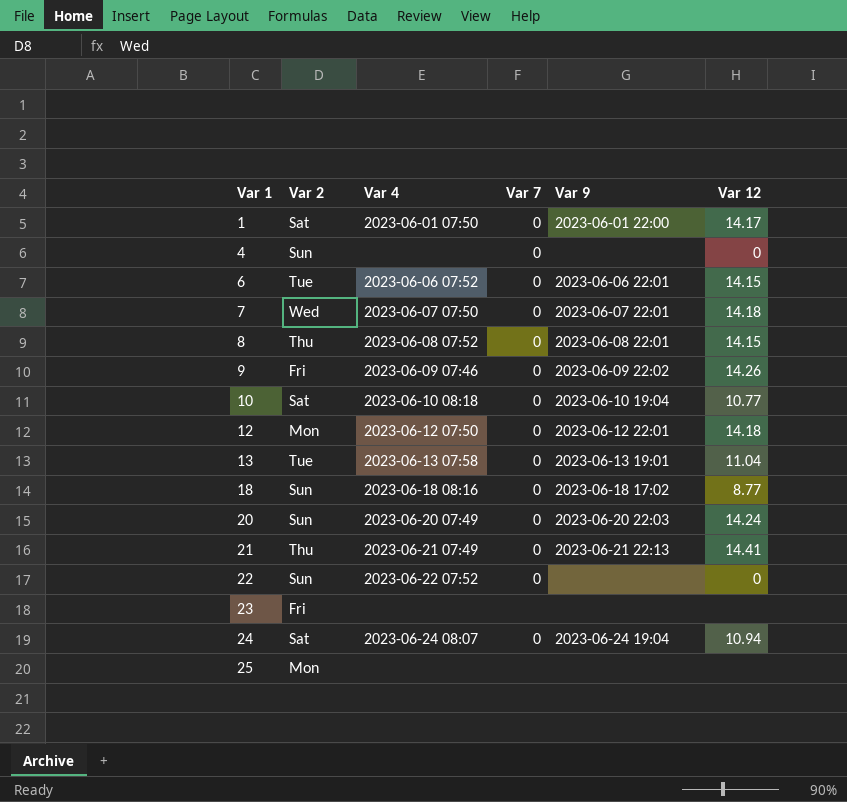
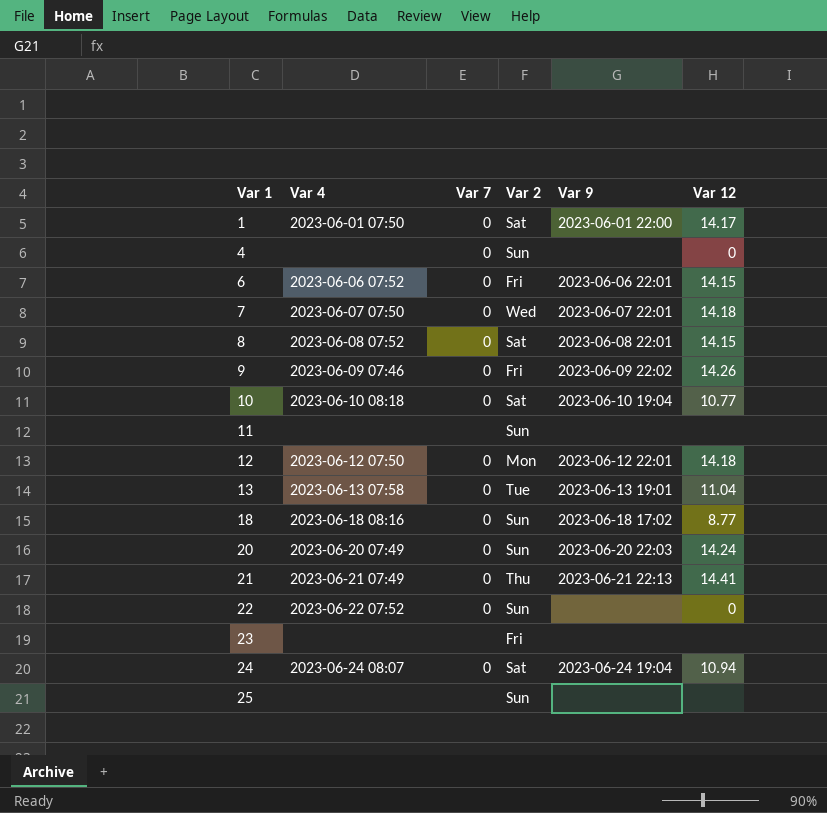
column Var 2 | position: 2 -> 4
6 | Var 2: Tue -> Fri
8 | Var 2: Thu -> Sat
row 11: none -> none | none | Sun | none | none
25 | Var 2: Mon -> Sun

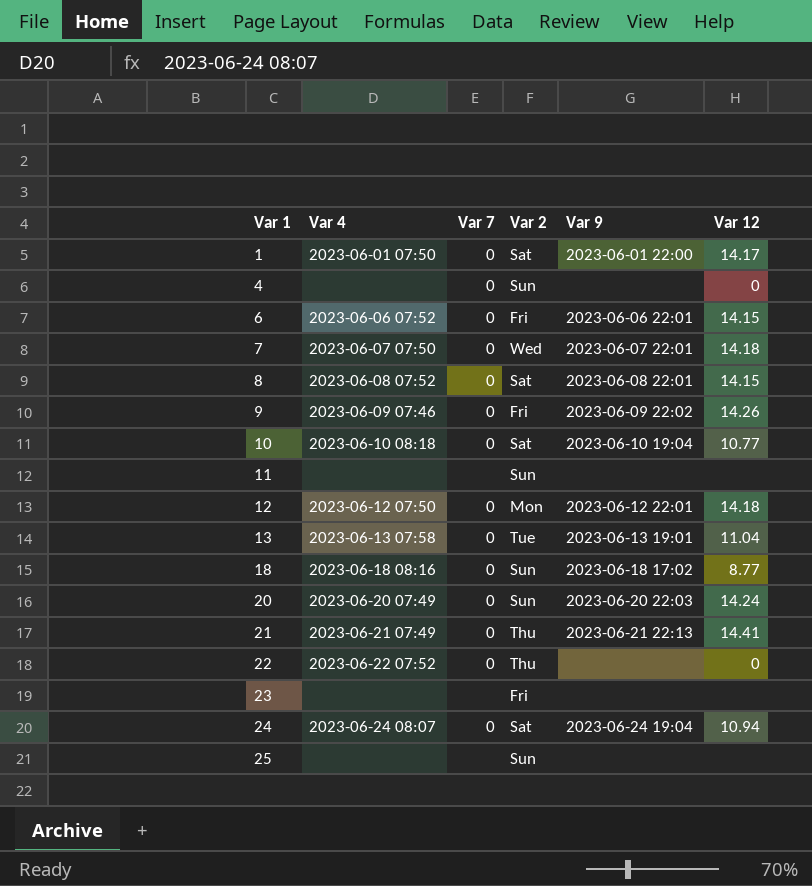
22 | Var 2: Sun -> Thu

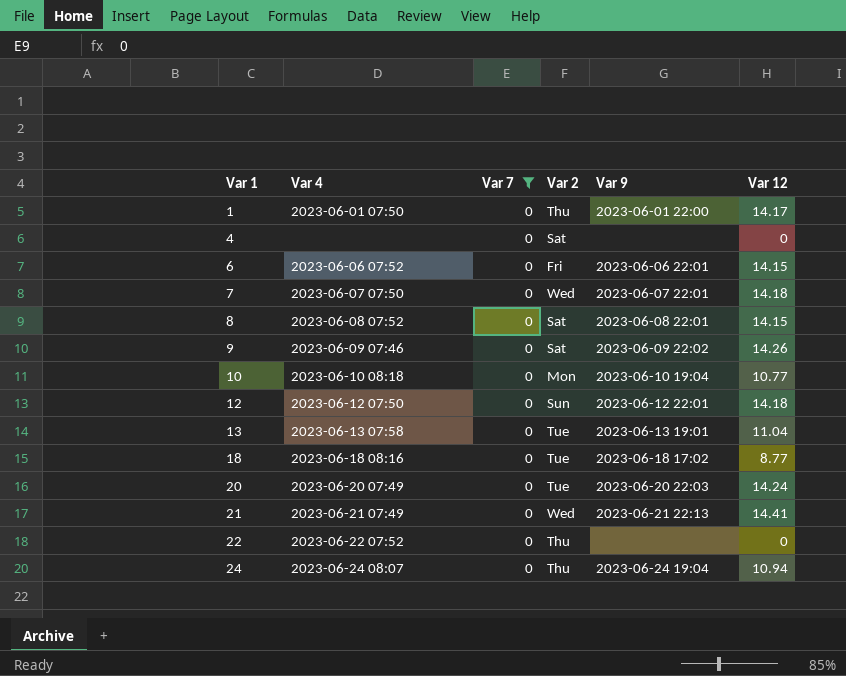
filter: none -> Var 7 = 0
1 | Var 2: Sat -> Thu
4 | Var 2: Sun -> Sat
9 | Var 2: Fri -> Sat
10 | Var 2: Sat -> Mon
12 | Var 2: Mon -> Sun
18 | Var 2: Sun -> Tue
20 | Var 2: Sun -> Tue
21 | Var 2: Thu -> Wed
24 | Var 2: Sat -> Thu

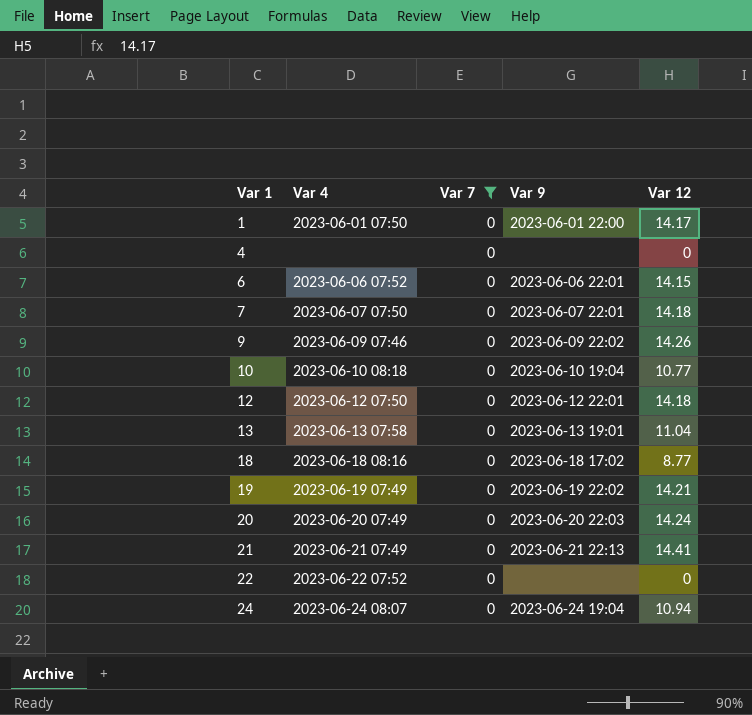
column Var 2 | position: 4 -> none
row 8: 2023-06-08 07:52 | 0 | Sat | 2023-06-08 22:01 | 14.15 -> none
row 19: none -> 2023-06-19 07:49 | 0 | 2023-06-19 22:02 | 14.21

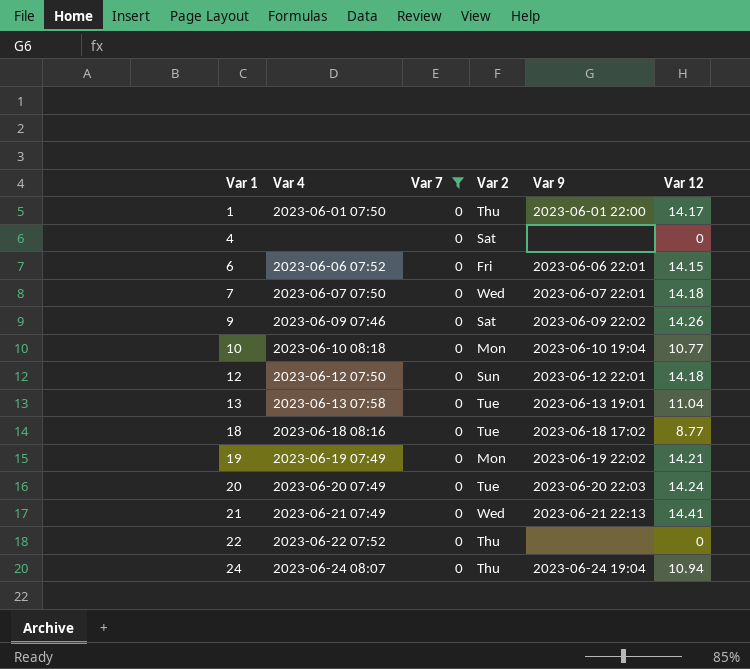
column Var 2 | position: none -> 4

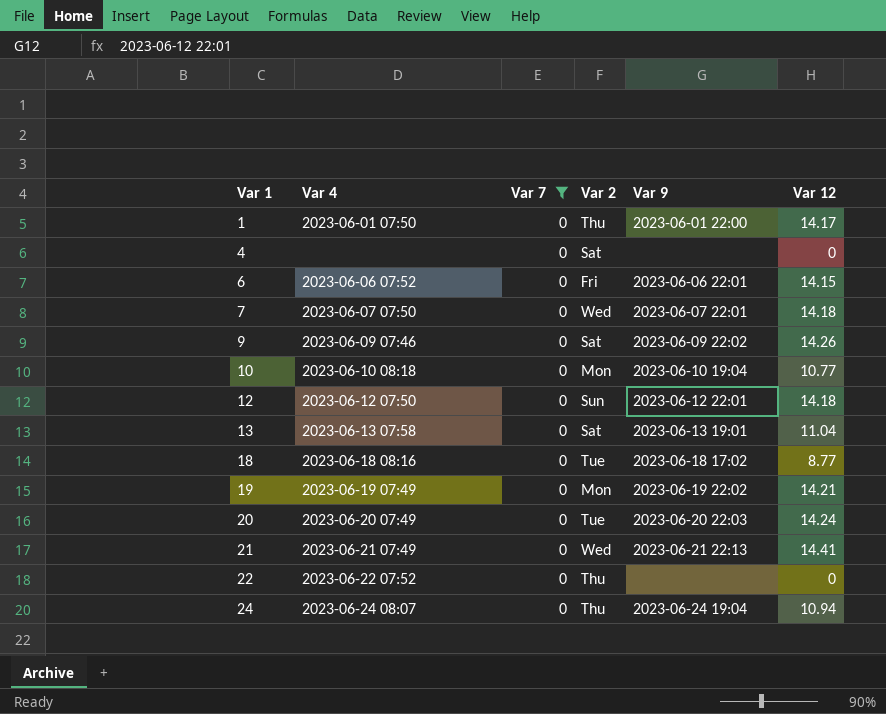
13 | Var 2: Tue -> Sat

